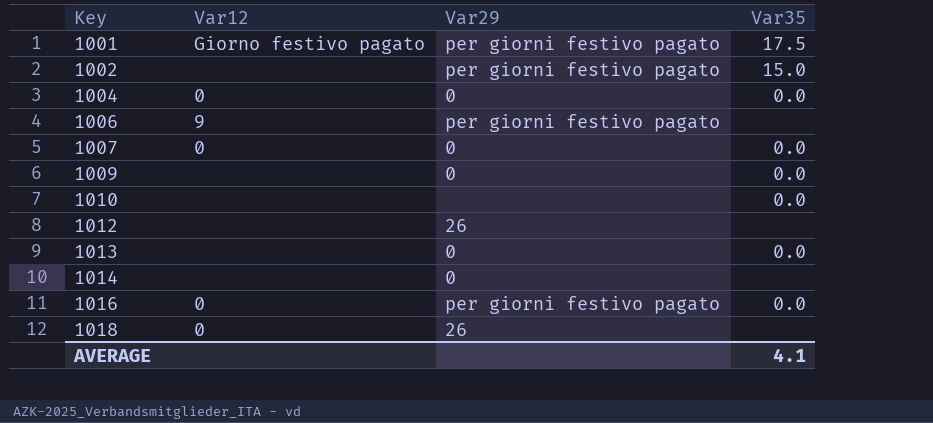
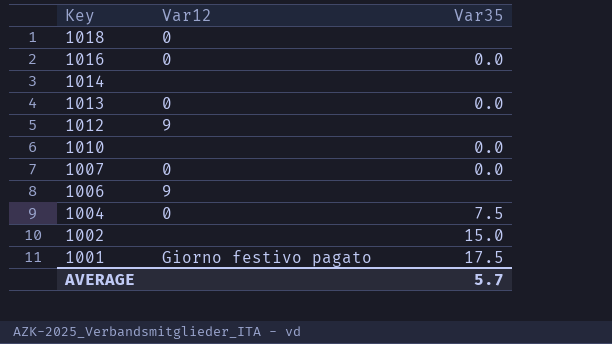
row order: Key ascending -> Key descending
column Var29 | position: 3 -> none
row 1009: none | 0 | 0.0 -> none
1013 | Var12: none -> 0
1012 | Var12: none -> 9
1004 | Var35: 0.0 -> 7.5
AVERAGE | Var35: 4.1 -> 5.7

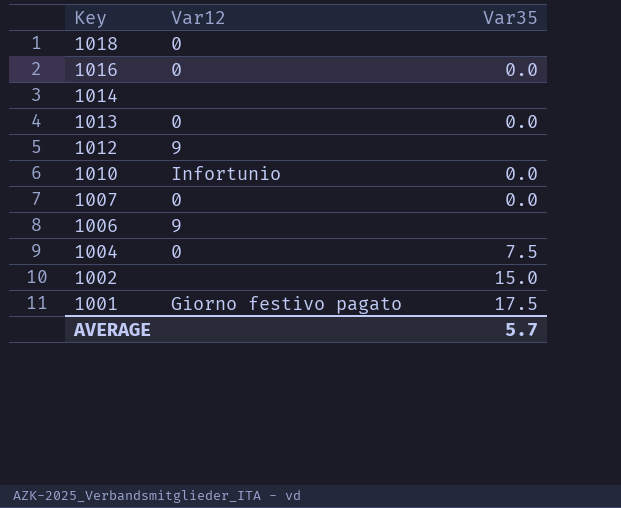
1010 | Var12: none -> Infortunio

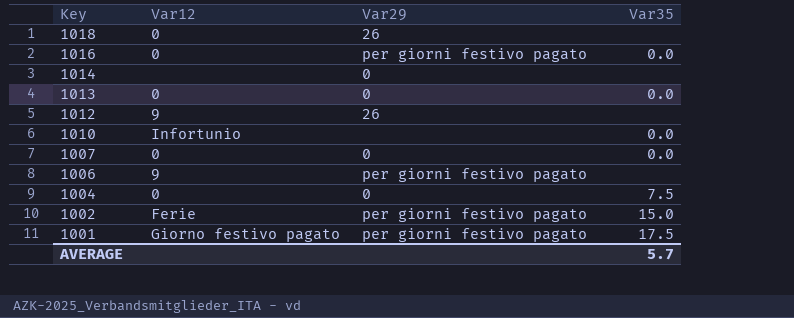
column Var29 | position: none -> 3
1002 | Var12: none -> Ferie

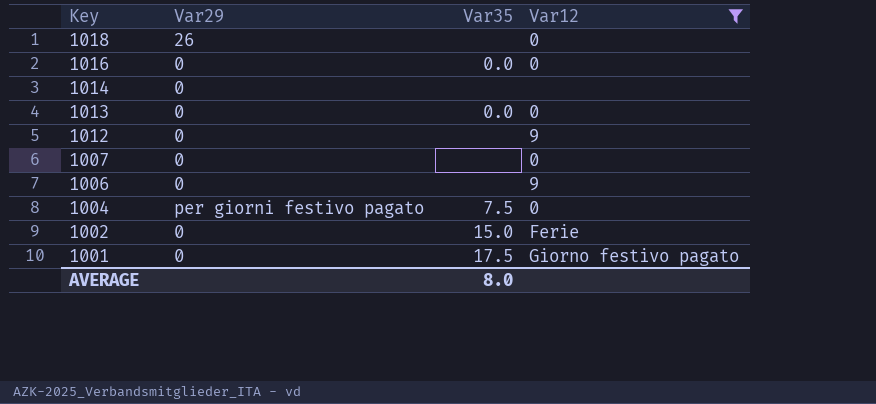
filter: none -> Var12 != Infortunio
column Var12 | position: 2 -> 4
1016 | Var29: per giorni festivo pagato -> 0
1012 | Var29: 26 -> 0
1007 | Var35: 0.0 -> none
1006 | Var29: per giorni festivo pagato -> 0
1004 | Var29: 0 -> per giorni festivo pagato
1002 | Var29: per giorni festivo pagato -> 0
1001 | Var29: per giorni festivo pagato -> 0
AVERAGE | Var35: 5.7 -> 8.0

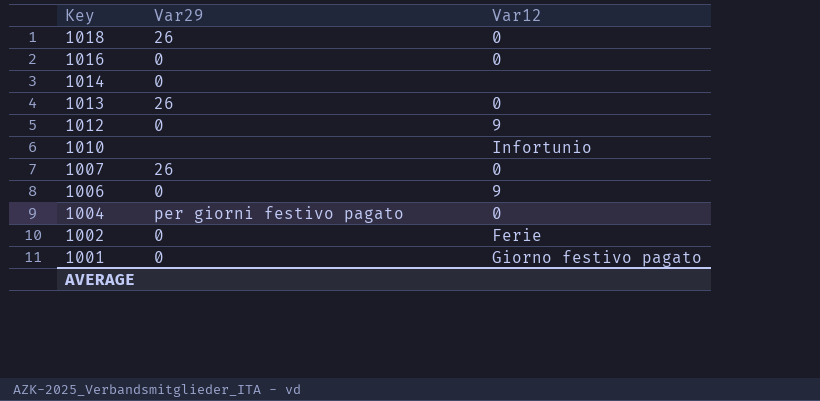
filter: Var12 != Infortunio -> none
column Var35 | position: 3 -> none
1013 | Var29: 0 -> 26
1007 | Var29: 0 -> 26

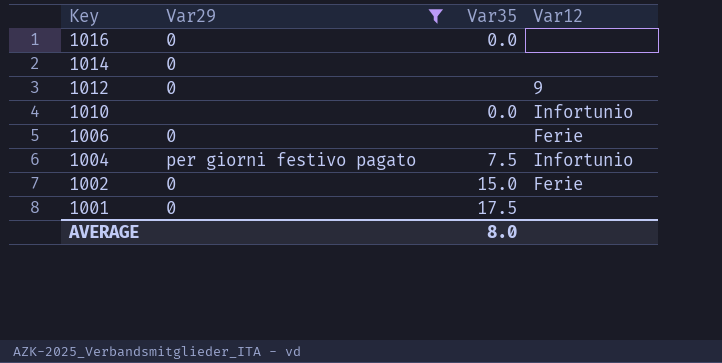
filter: none -> Var29 != 26
column Var35 | position: none -> 3
1016 | Var12: 0 -> none
1006 | Var12: 9 -> Ferie
1004 | Var12: 0 -> Infortunio
1001 | Var12: Giorno festivo pagato -> none

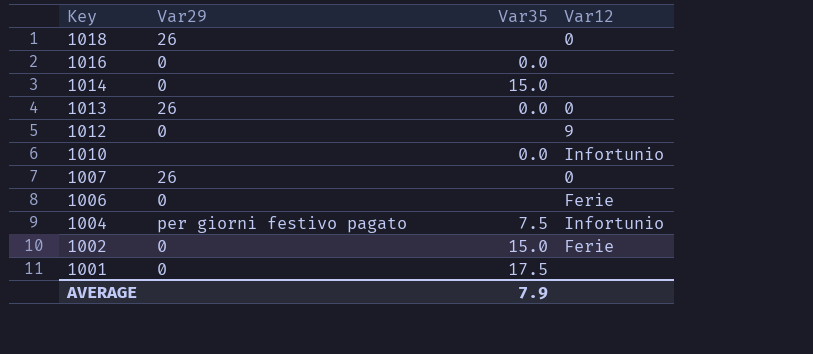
filter: Var29 != 26 -> none
1014 | Var35: none -> 15.0
AVERAGE | Var35: 8.0 -> 7.9

